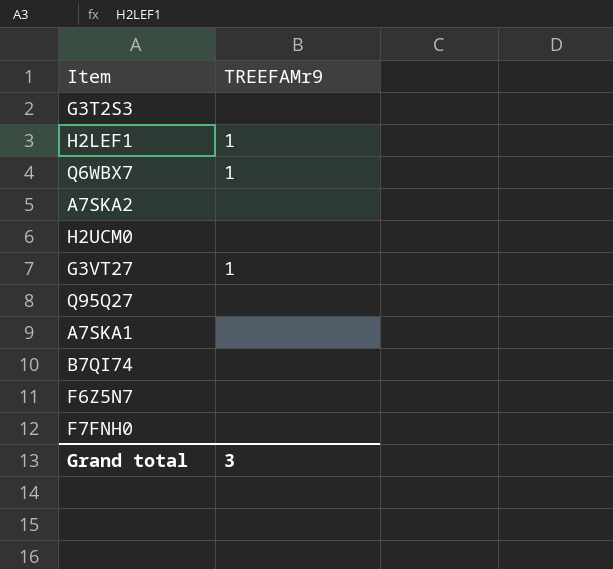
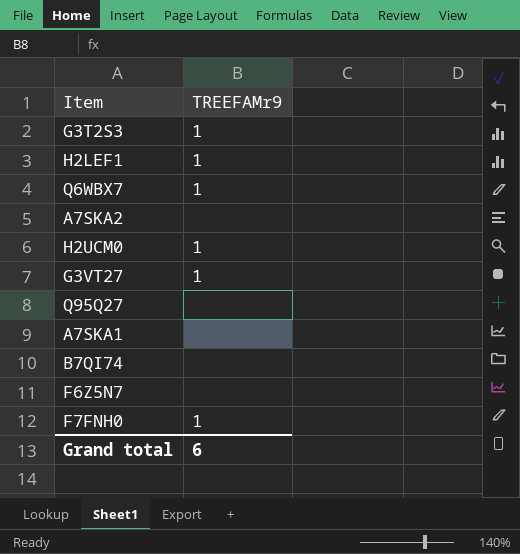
G3T2S3 | TREEFAMr9: none -> 1
H2UCM0 | TREEFAMr9: none -> 1
F7FNH0 | TREEFAMr9: none -> 1
Grand total | TREEFAMr9: 3 -> 6

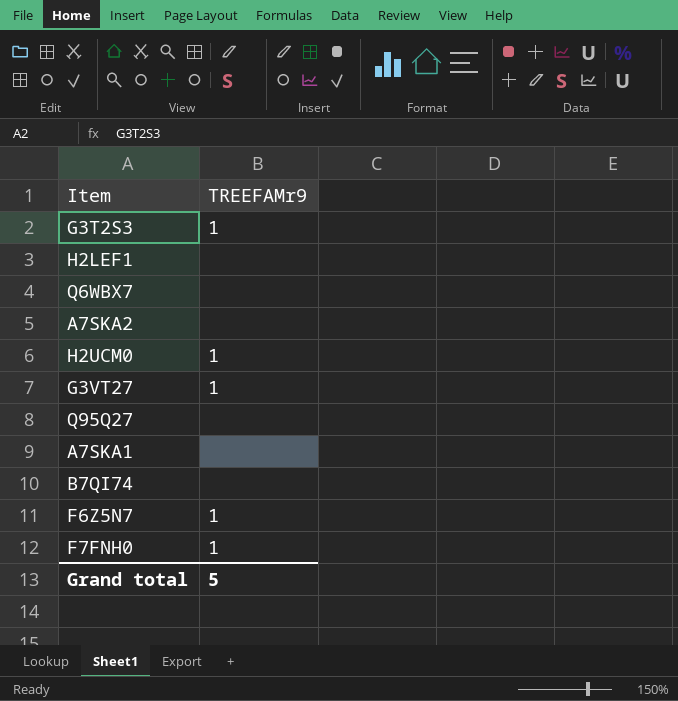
H2LEF1 | TREEFAMr9: 1 -> none
Q6WBX7 | TREEFAMr9: 1 -> none
F6Z5N7 | TREEFAMr9: none -> 1
Grand total | TREEFAMr9: 6 -> 5

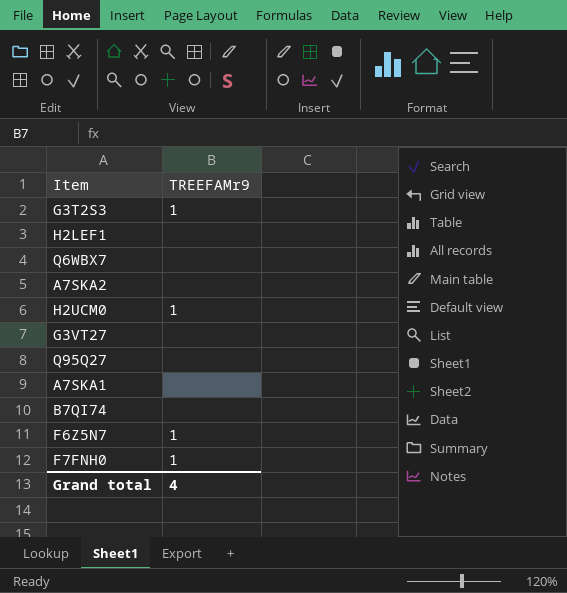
G3VT27 | TREEFAMr9: 1 -> none
Grand total | TREEFAMr9: 5 -> 4

